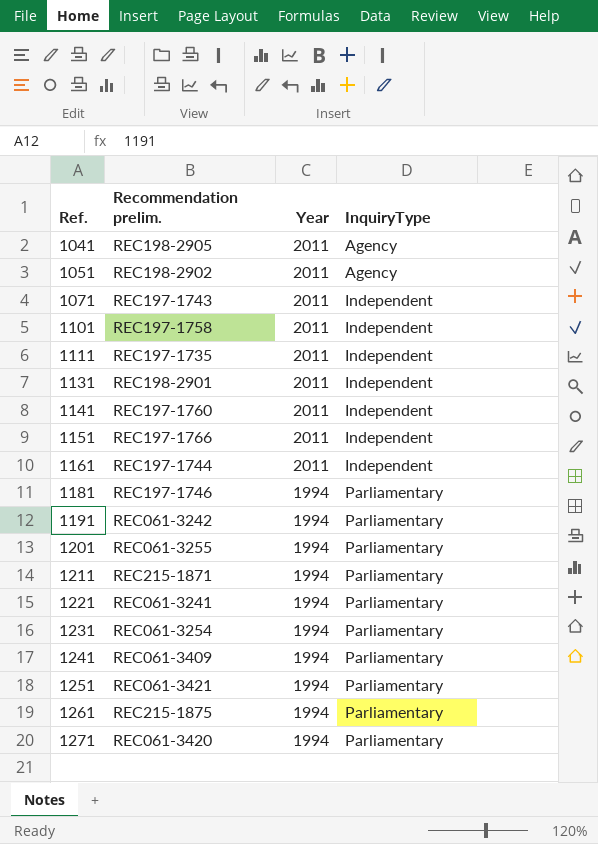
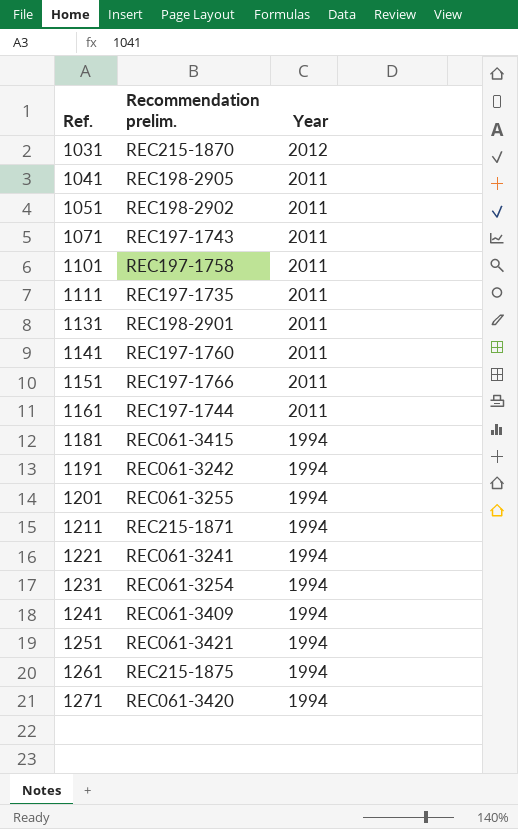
column InquiryType | position: 4 -> none
row 1031: none -> REC215-1870 | 2012
1181 | Recommendation prelim.: REC197-1746 -> REC061-3415

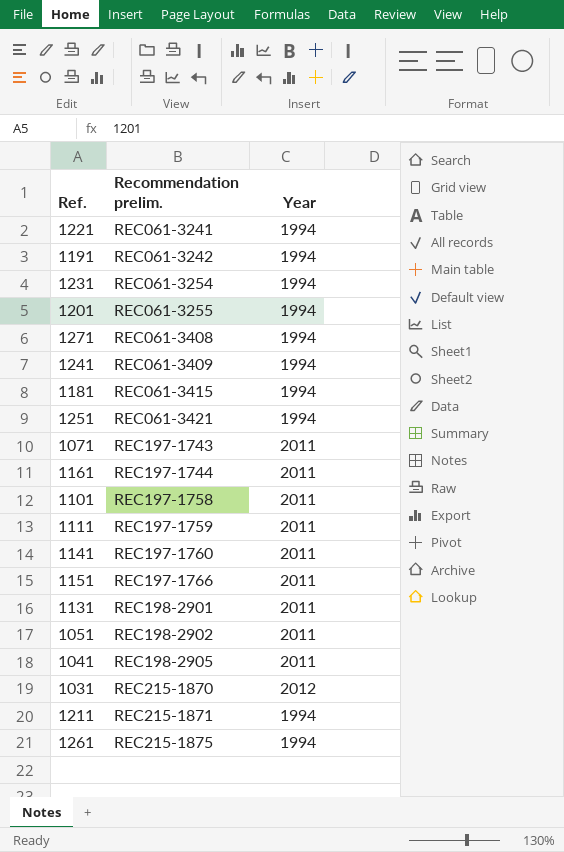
row order: Ref. ascending -> Recommendation prelim. ascending
1271 | Recommendation prelim.: REC061-3420 -> REC061-3408
1111 | Recommendation prelim.: REC197-1735 -> REC197-1759

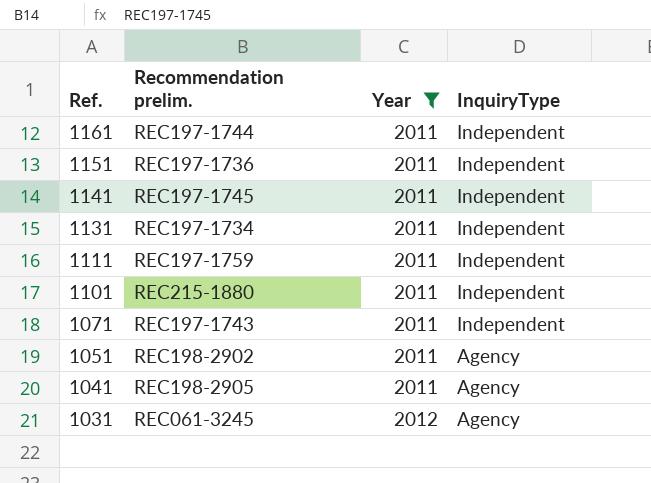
filter: none -> Year != 1994
row order: Recommendation prelim. ascending -> Ref. descending
column InquiryType | position: none -> 4
1151 | Recommendation prelim.: REC197-1766 -> REC197-1736
1141 | Recommendation prelim.: REC197-1760 -> REC197-1745
1131 | Recommendation prelim.: REC198-2901 -> REC197-1734
1101 | Recommendation prelim.: REC197-1758 -> REC215-1880
1031 | Recommendation prelim.: REC215-1870 -> REC061-3245

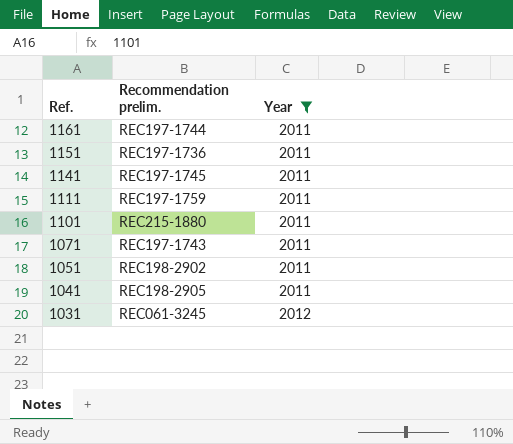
column InquiryType | position: 4 -> none
row 1131: REC197-1734 | 2011 | Independent -> none

